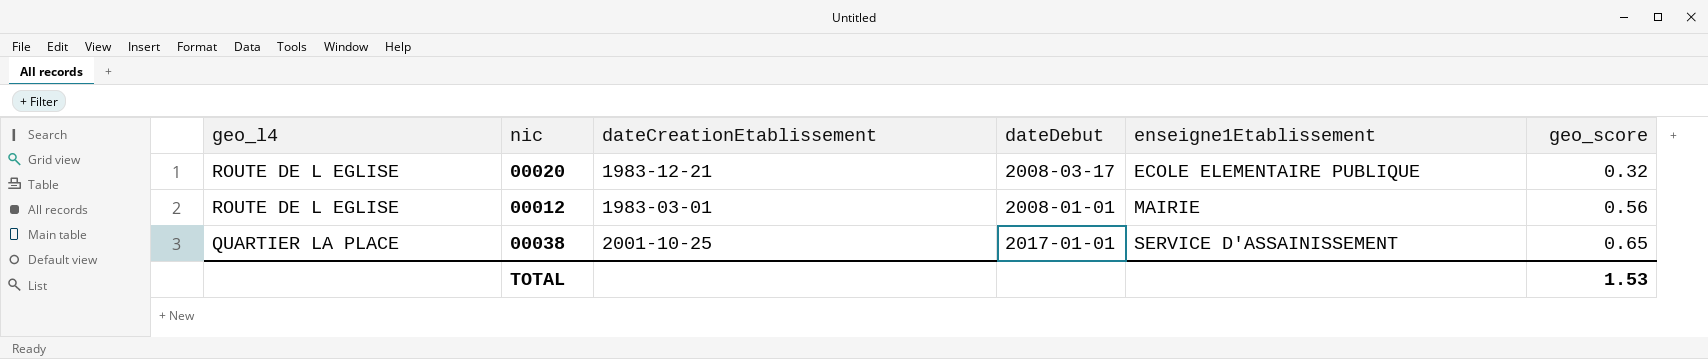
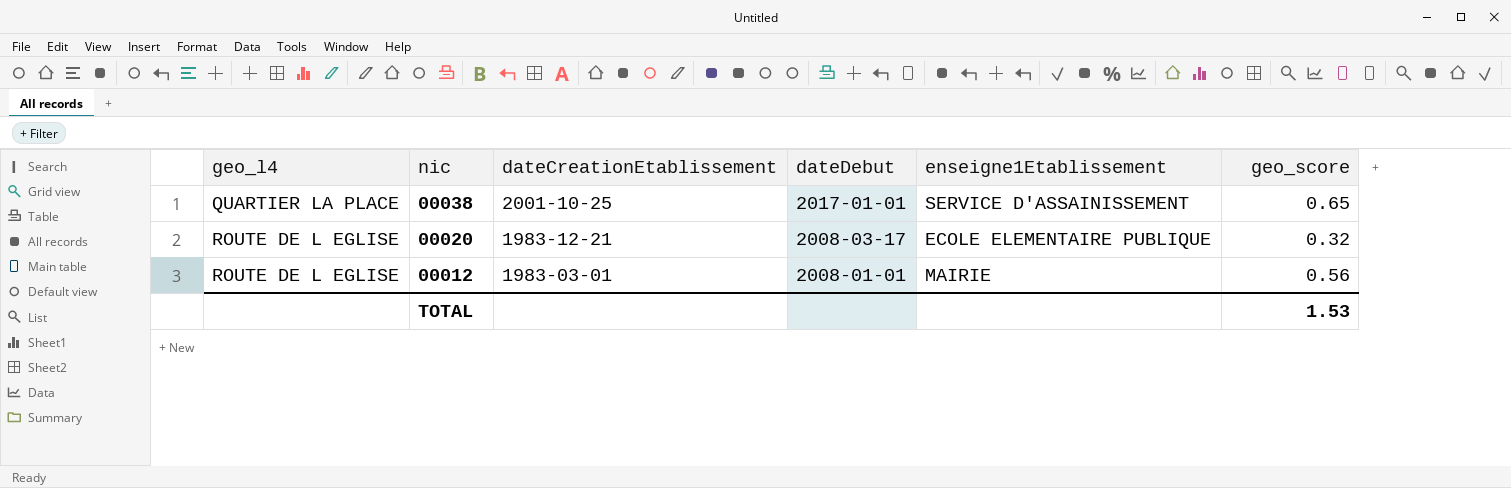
row order: geo_l4 descending -> geo_l4 ascending

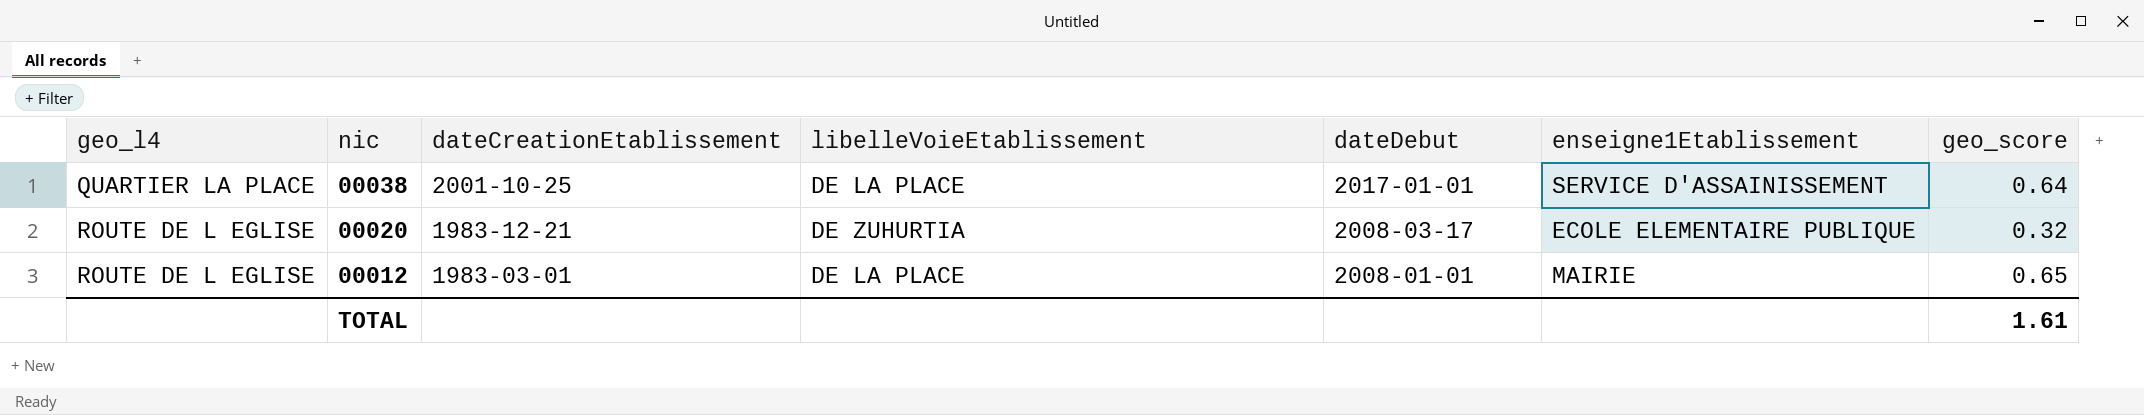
column libelleVoieEtablissement | position: none -> 4
00038 | geo_score: 0.65 -> 0.64
00012 | geo_score: 0.56 -> 0.65
TOTAL | geo_score: 1.53 -> 1.61

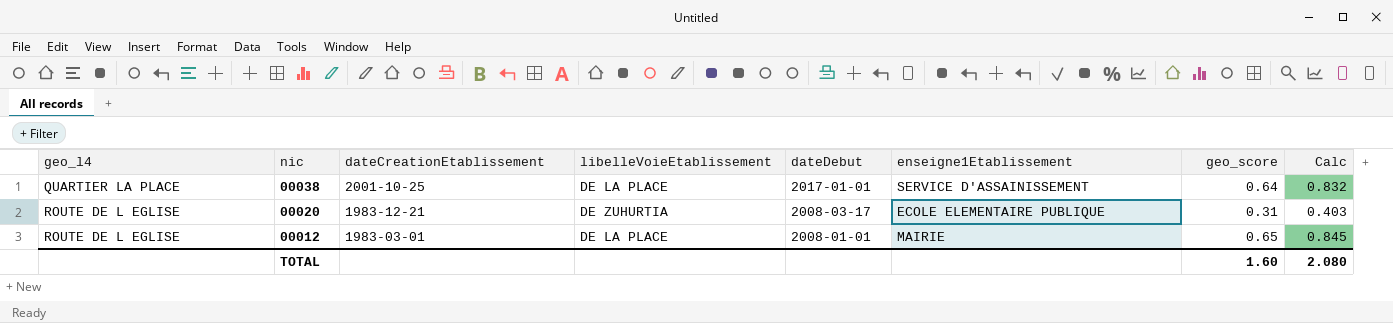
column Calc | formula: none -> [geo_score] * 1.3
00020 | geo_score: 0.32 -> 0.31
TOTAL | geo_score: 1.61 -> 1.60

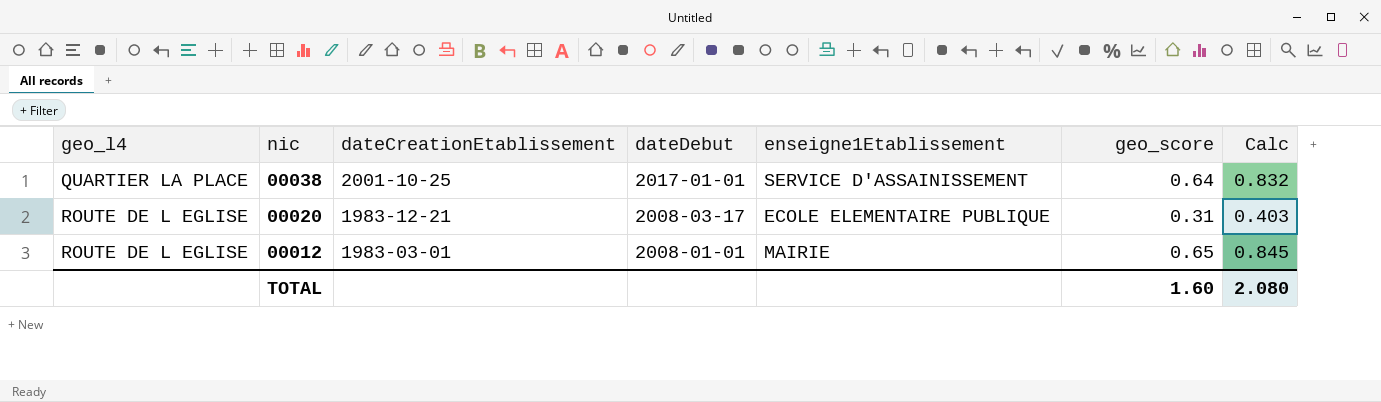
column libelleVoieEtablissement | position: 4 -> none

